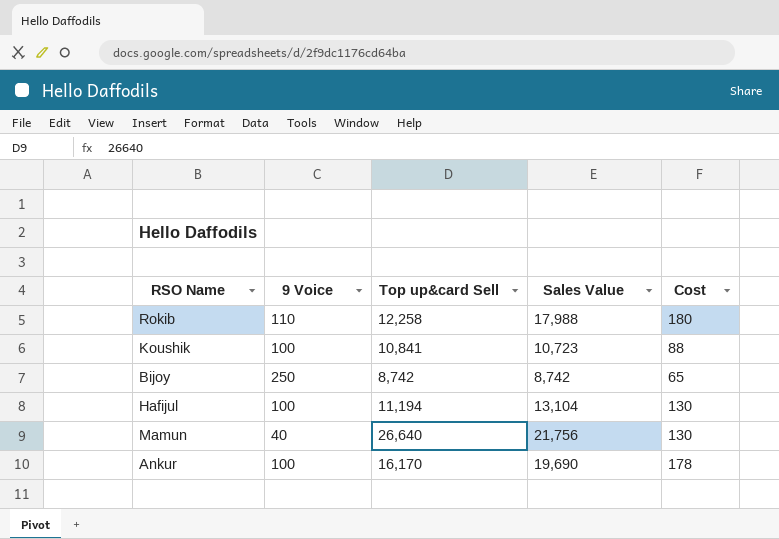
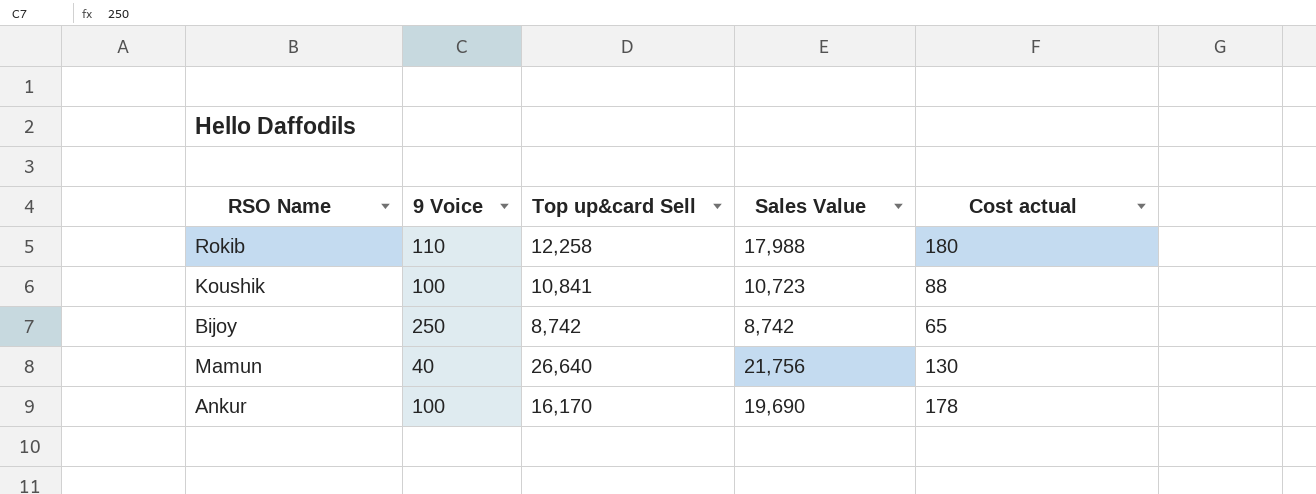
column name: Cost -> Cost actual
row Hafijul: 100 | 11,194 | 13,104 | 130 -> none

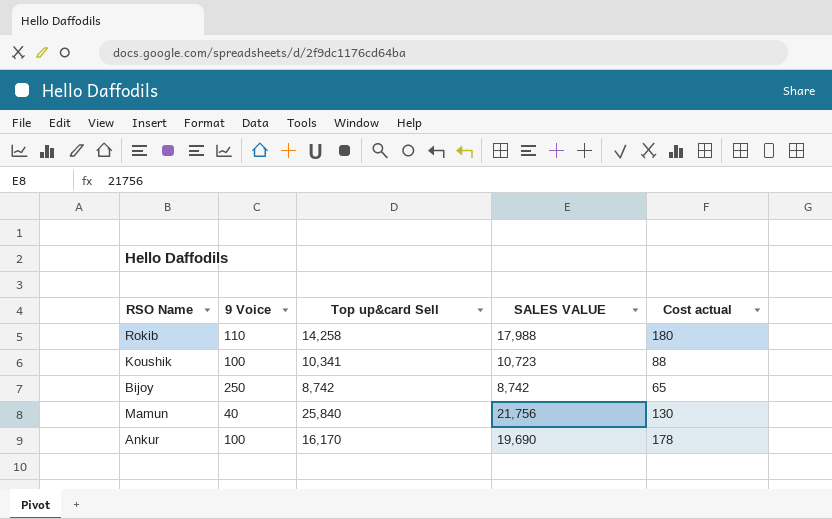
column name: Sales Value -> SALES VALUE
Rokib | Top up&card Sell: 12,258 -> 14,258
Koushik | Top up&card Sell: 10,841 -> 10,341
Mamun | Top up&card Sell: 26,640 -> 25,840

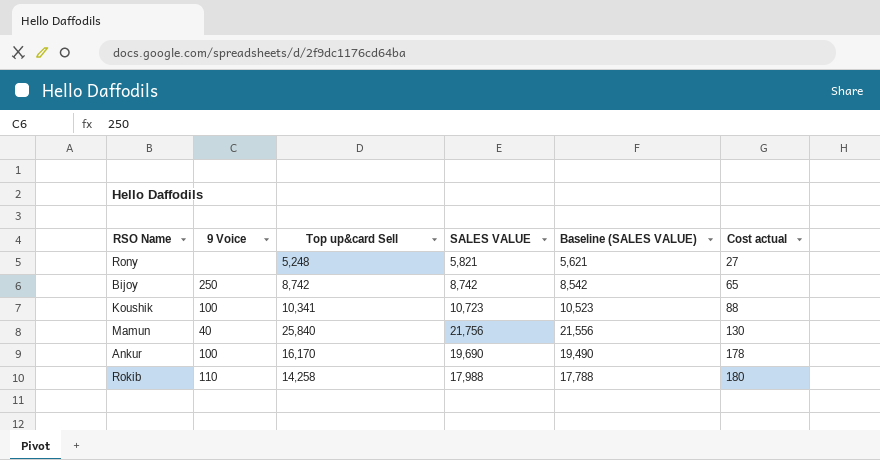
row order: none -> Cost actual ascending
column Baseline (SALES VALUE) | formula: none -> [SALES VALUE] - 200
row Rony: none -> none | 5,248 | 5,821 | 5,621 | 27

